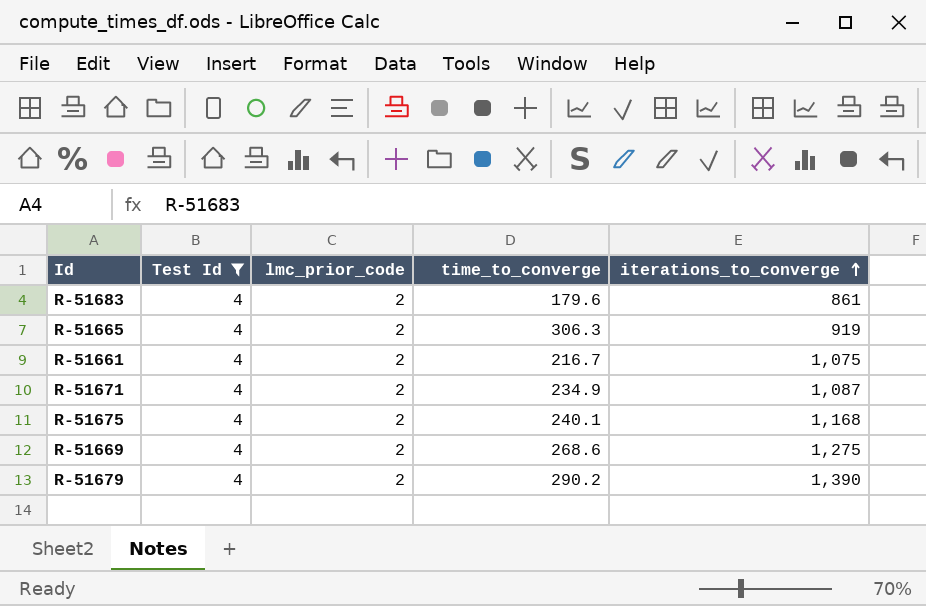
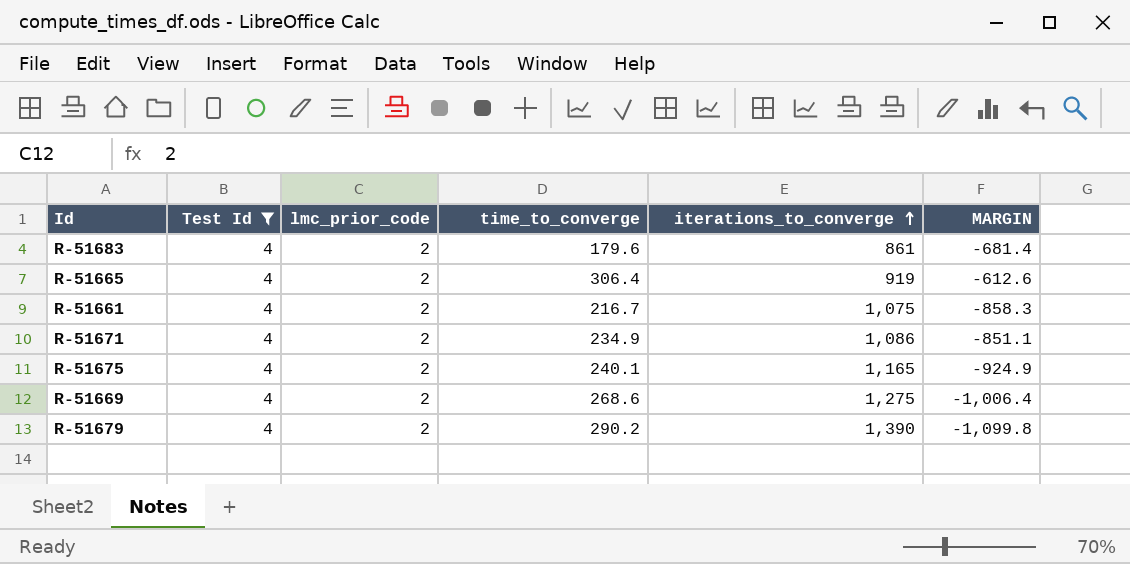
column MARGIN | formula: none -> [time_to_converge] - [iterations_to_converge]
R-51665 | time_to_converge: 306.3 -> 306.4
R-51671 | iterations_to_converge: 1,087 -> 1,086
R-51675 | iterations_to_converge: 1,168 -> 1,165

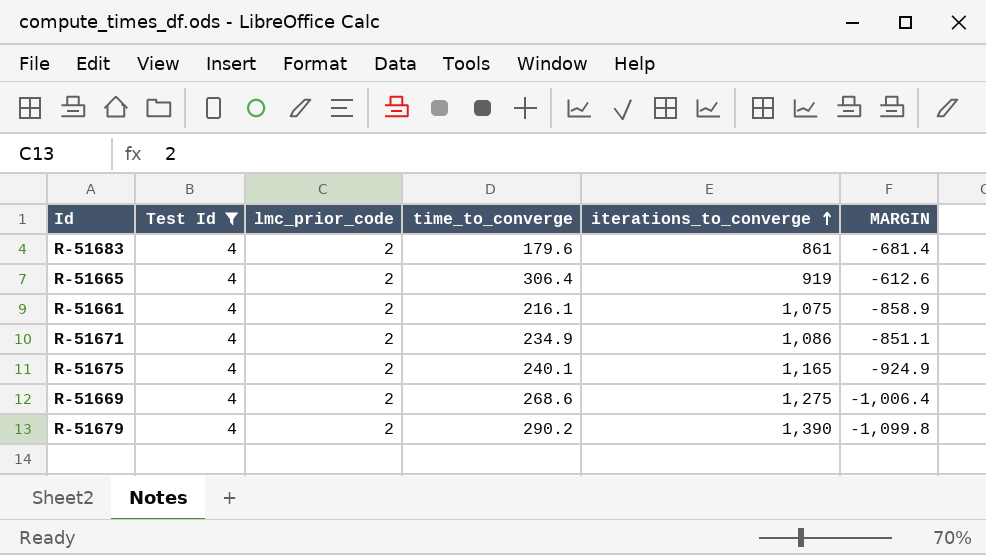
R-51661 | time_to_converge: 216.7 -> 216.1
R-51661 | MARGIN: -858.3 -> -858.9

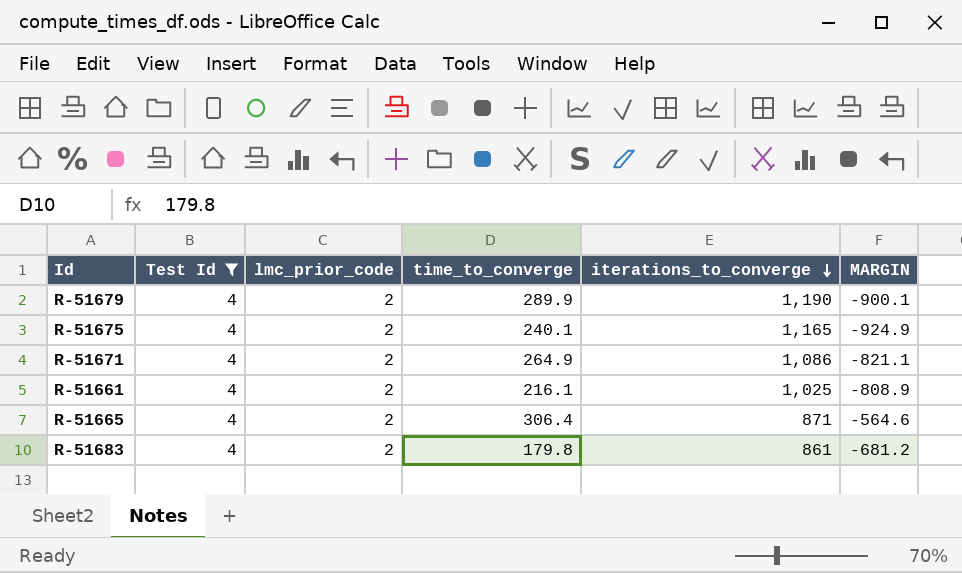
row order: iterations_to_converge ascending -> iterations_to_converge descending
row R-51669: 4 | 2 | 268.6 | 1,275 | -1,006.4 -> none
R-51679 | time_to_converge: 290.2 -> 289.9
R-51679 | iterations_to_converge: 1,390 -> 1,190
R-51679 | MARGIN: -1,099.8 -> -900.1
R-51671 | time_to_converge: 234.9 -> 264.9
R-51671 | MARGIN: -851.1 -> -821.1
R-51661 | iterations_to_converge: 1,075 -> 1,025
R-51661 | MARGIN: -858.9 -> -808.9
R-51665 | iterations_to_converge: 919 -> 871
R-51665 | MARGIN: -612.6 -> -564.6
R-51683 | time_to_converge: 179.6 -> 179.8
R-51683 | MARGIN: -681.4 -> -681.2

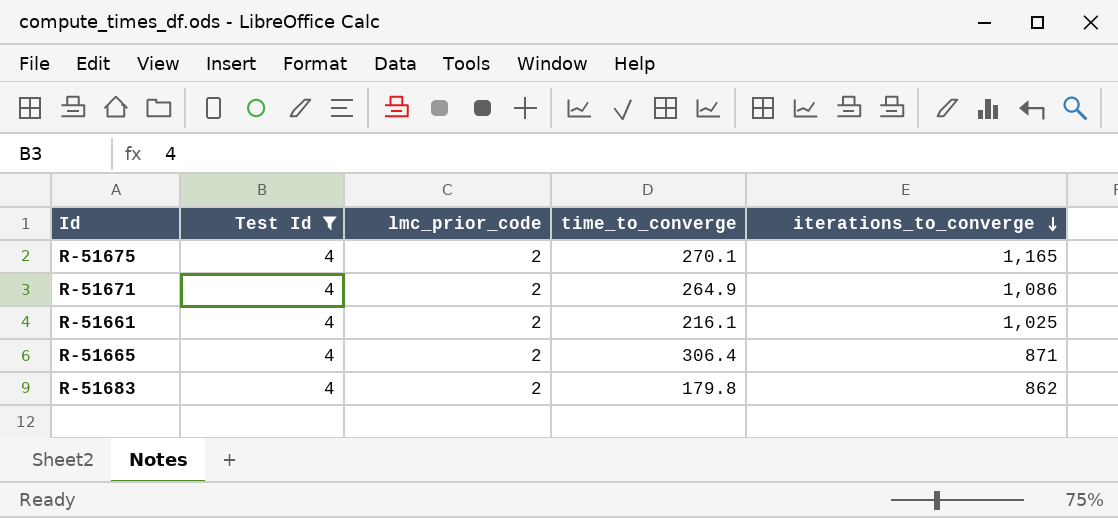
column MARGIN | formula: [time_to_converge] - [iterations_to_converge] -> none
row R-51679: 4 | 2 | 289.9 | 1,190 | -900.1 -> none
R-51675 | time_to_converge: 240.1 -> 270.1
R-51683 | iterations_to_converge: 861 -> 862

